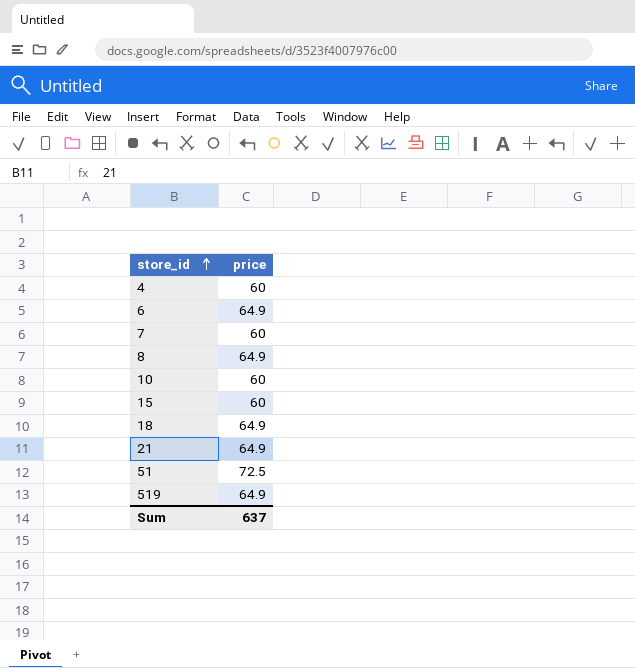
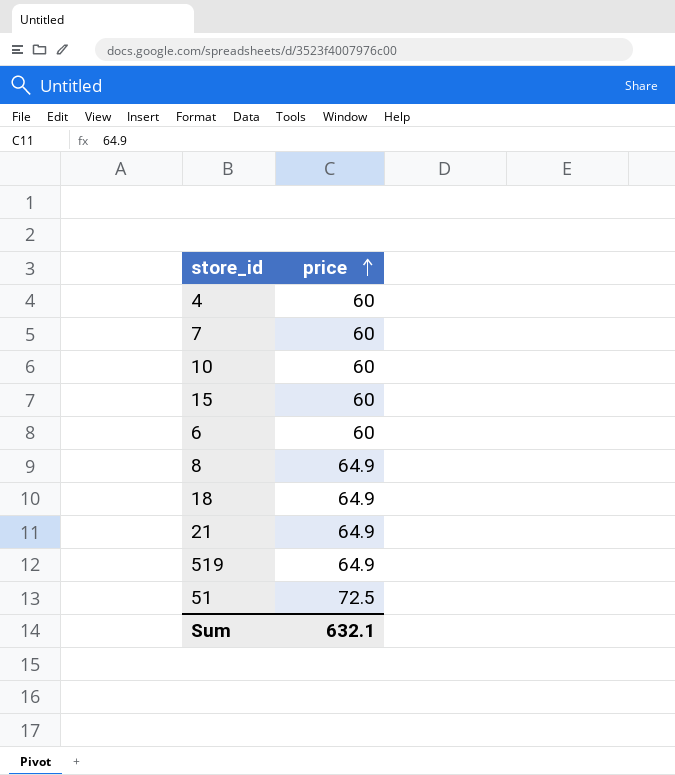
row order: store_id ascending -> price ascending
6 | price: 64.9 -> 60
Sum | price: 637 -> 632.1

